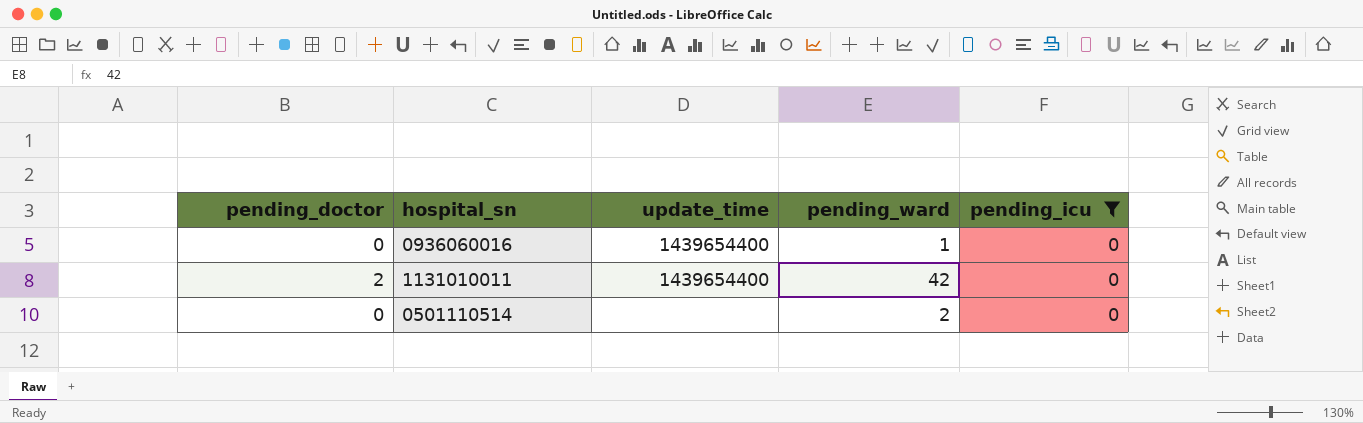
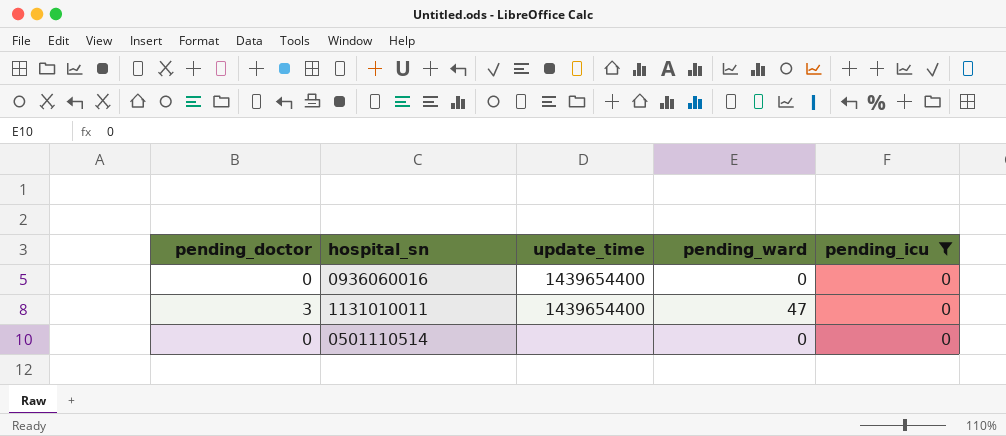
0936060016 | pending_ward: 1 -> 0
1131010011 | pending_doctor: 2 -> 3
1131010011 | pending_ward: 42 -> 47
0501110514 | pending_ward: 2 -> 0

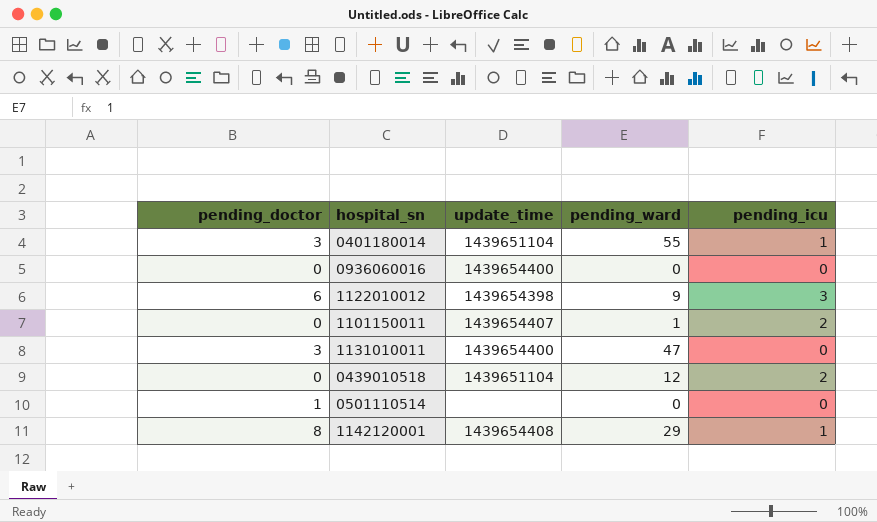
filter: pending_icu = 0 -> none
0501110514 | pending_doctor: 0 -> 1

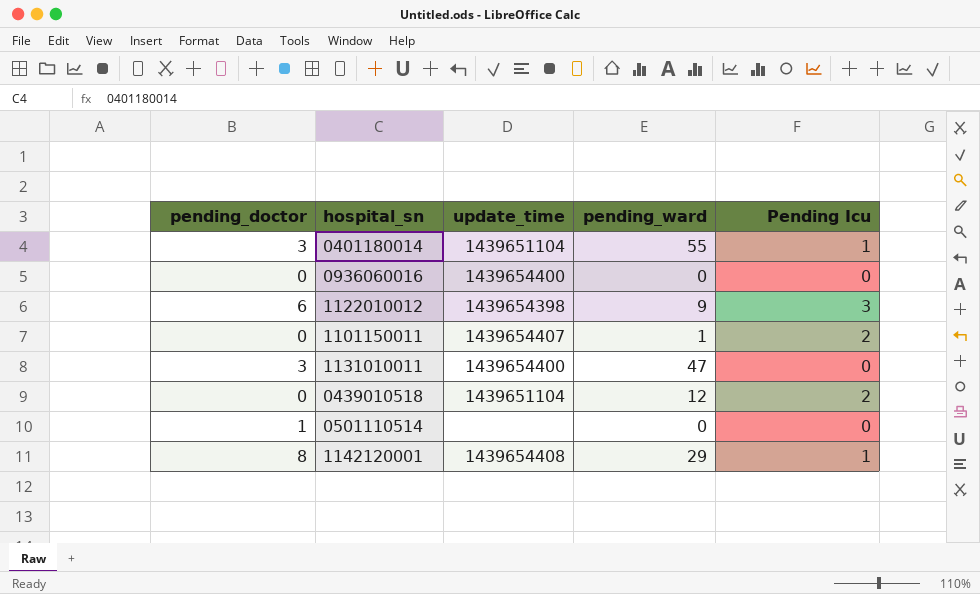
column name: pending_icu -> Pending Icu

